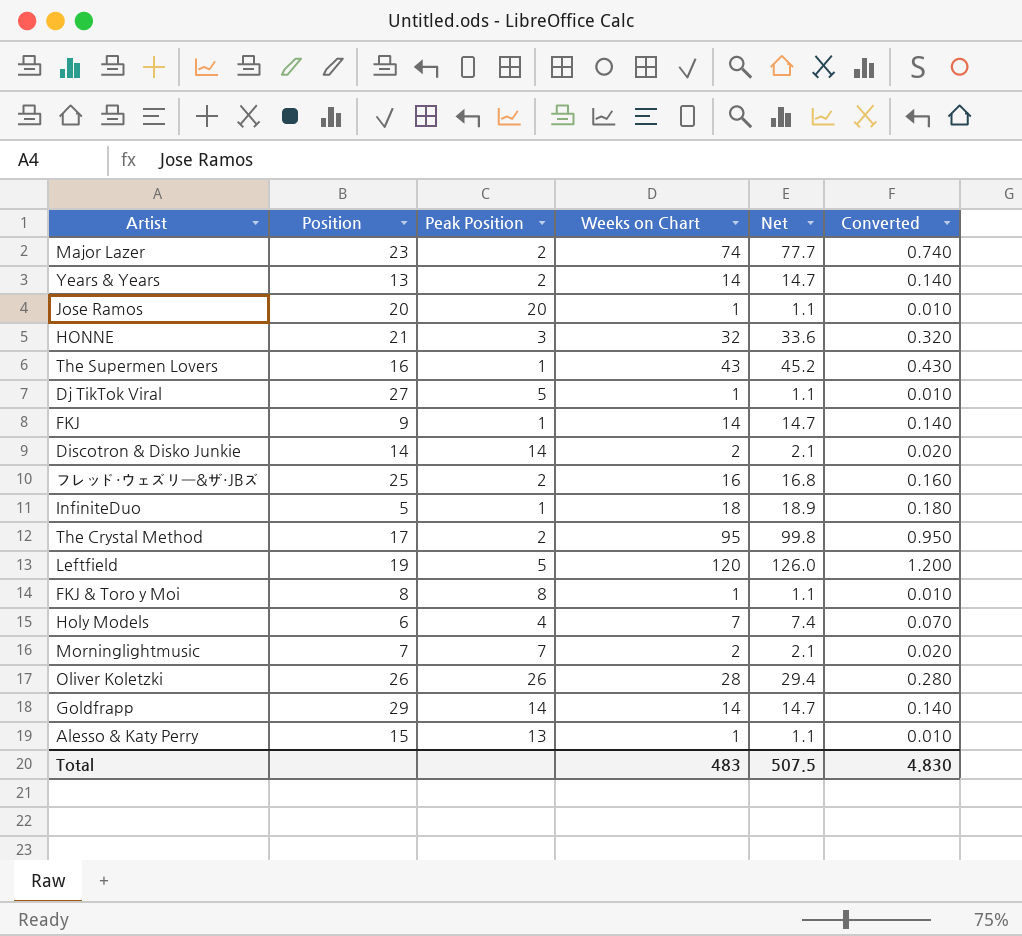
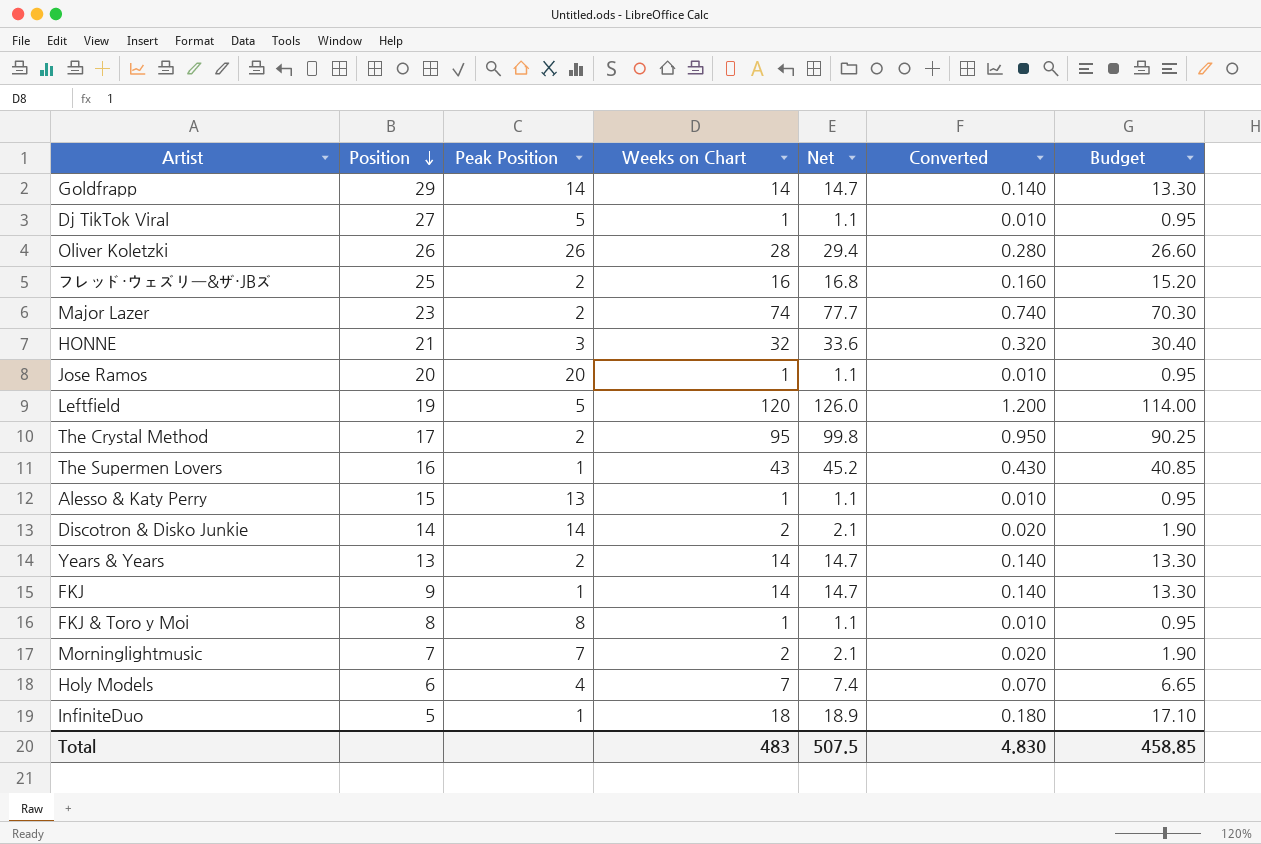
row order: none -> Position descending
column Budget | formula: none -> [Weeks on Chart] * 0.95

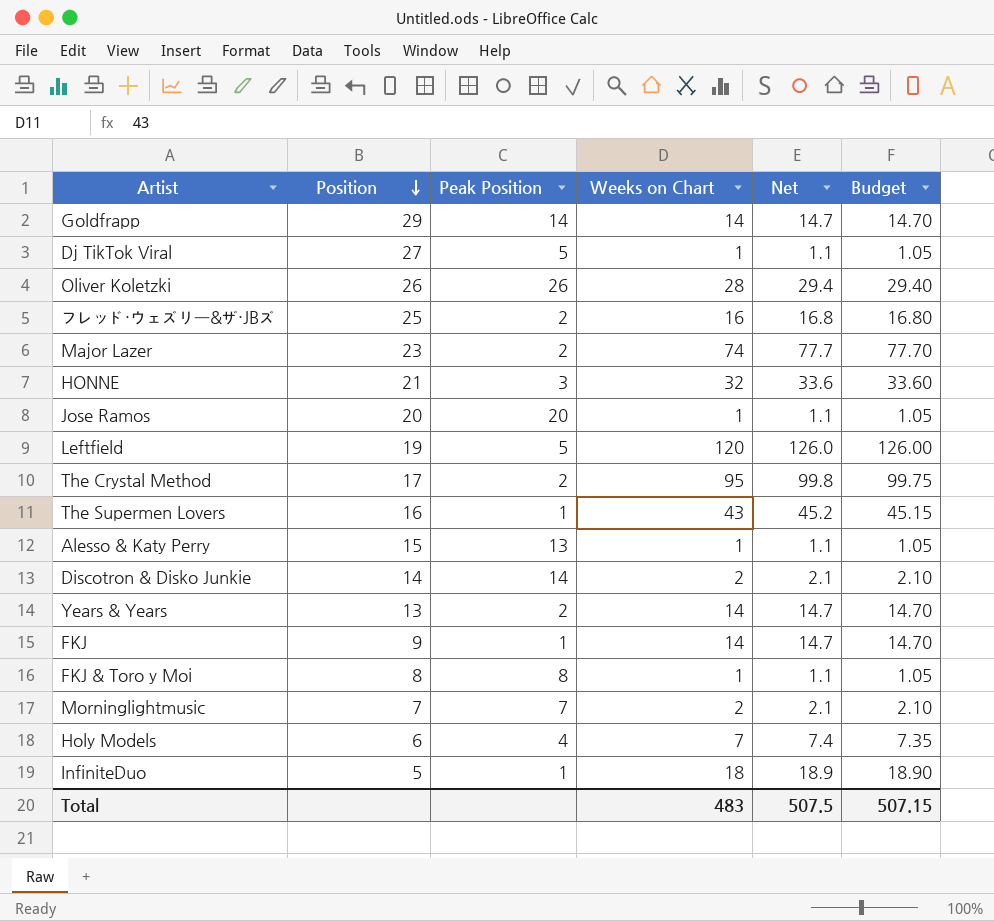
column Converted | formula: [Weeks on Chart] * 0.01 -> none
column Budget | formula: [Weeks on Chart] * 0.95 -> [Weeks on Chart] * 1.05
Total | Budget: 458.85 -> 507.15

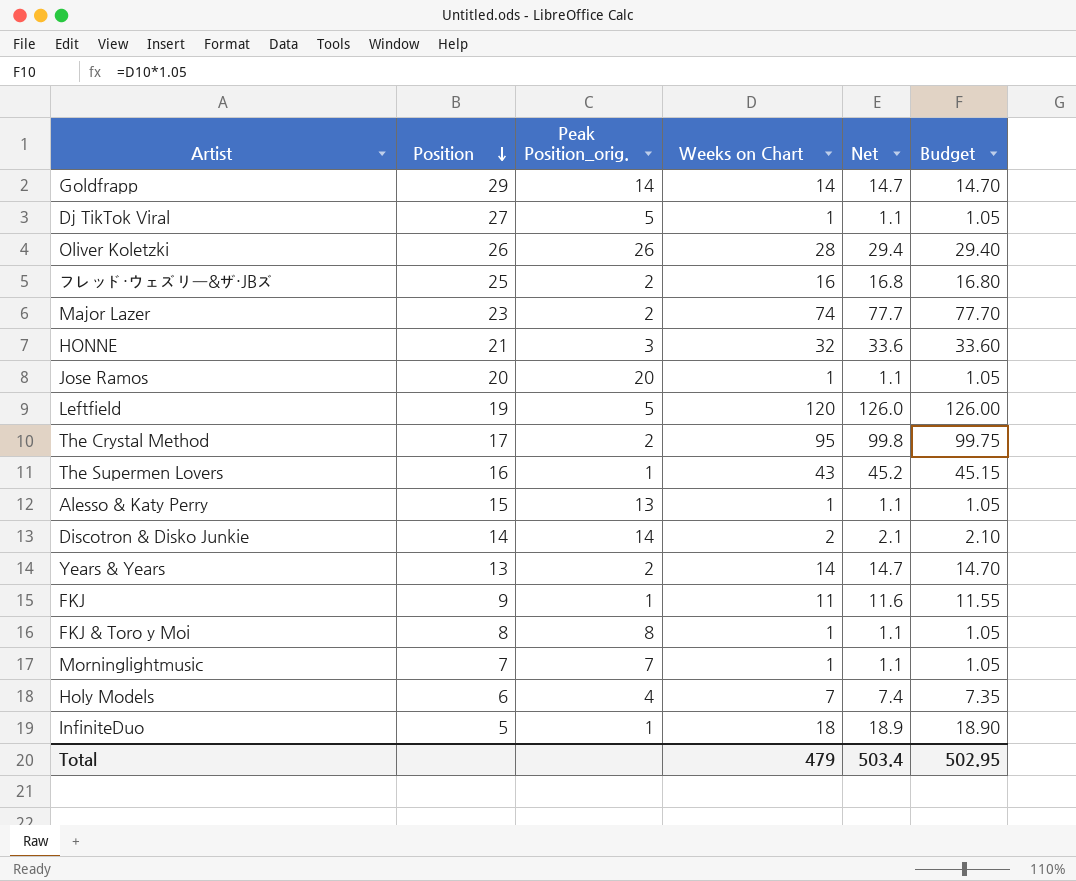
column name: Peak Position -> Peak Position_orig.
FKJ | Weeks on Chart: 14 -> 11
FKJ | Net: 14.7 -> 11.6
FKJ | Budget: 14.70 -> 11.55
Morninglightmusic | Weeks on Chart: 2 -> 1
Morninglightmusic | Net: 2.1 -> 1.1
Morninglightmusic | Budget: 2.10 -> 1.05
Total | Weeks on Chart: 483 -> 479
Total | Net: 507.5 -> 503.4
Total | Budget: 507.15 -> 502.95

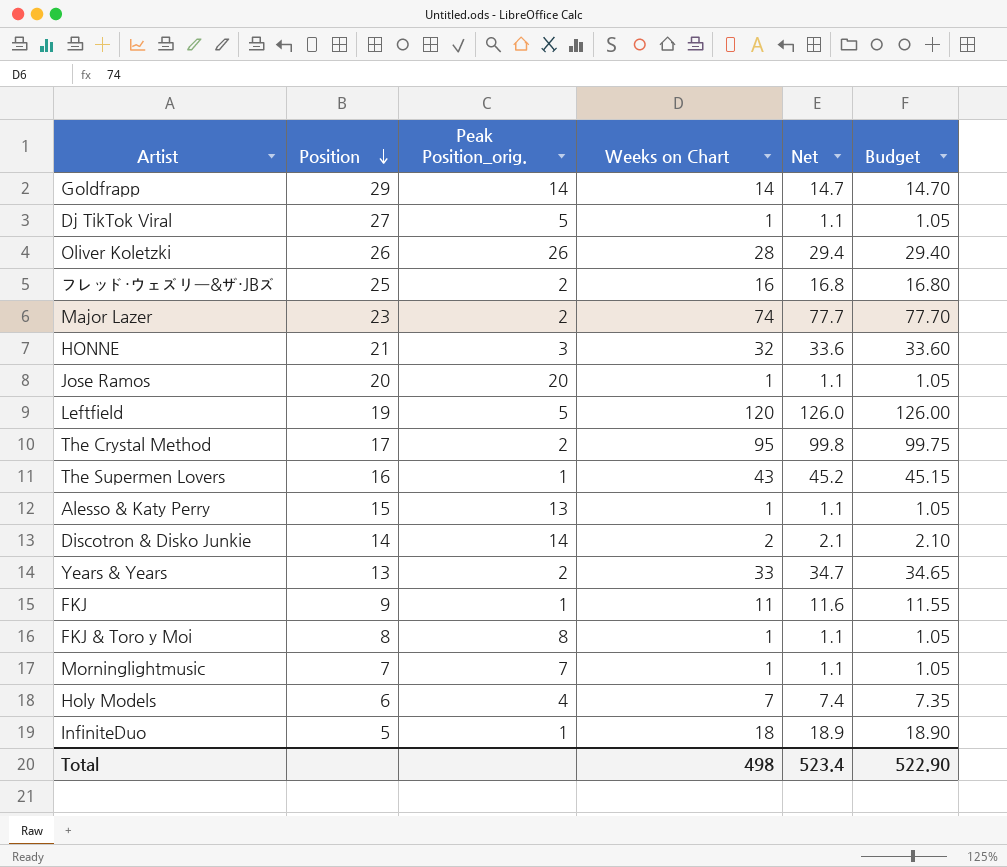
Years & Years | Weeks on Chart: 14 -> 33
Years & Years | Net: 14.7 -> 34.7
Years & Years | Budget: 14.70 -> 34.65
Total | Weeks on Chart: 479 -> 498
Total | Net: 503.4 -> 523.4
Total | Budget: 502.95 -> 522.90

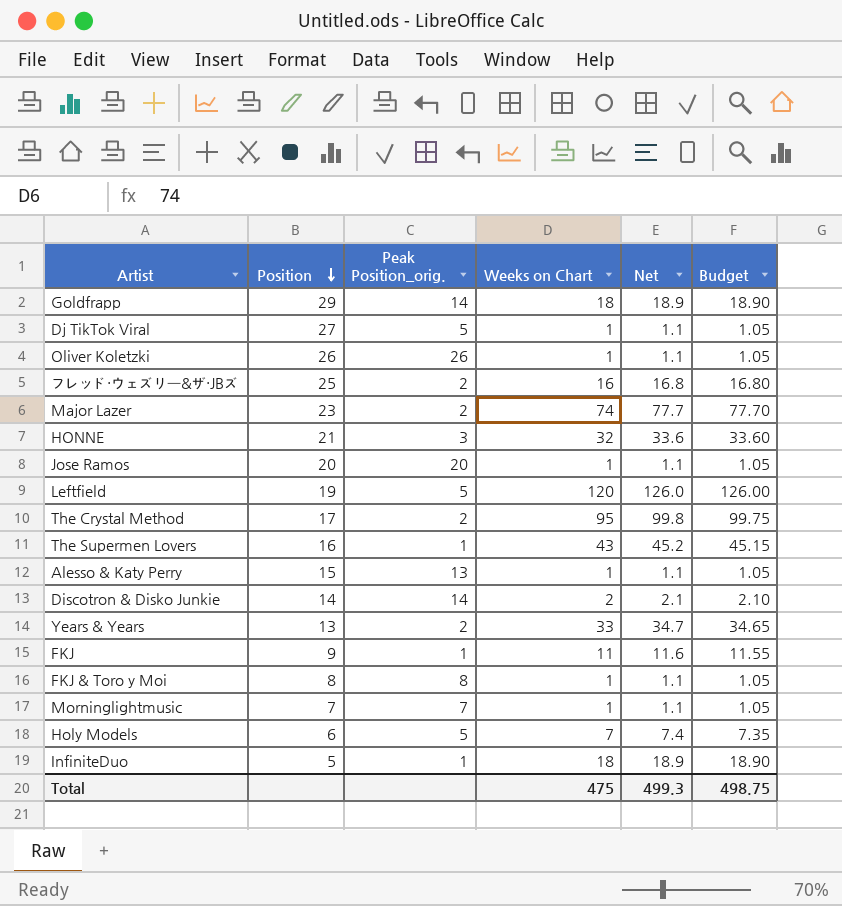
Goldfrapp | Weeks on Chart: 14 -> 18
Goldfrapp | Net: 14.7 -> 18.9
Goldfrapp | Budget: 14.70 -> 18.90
Oliver Koletzki | Weeks on Chart: 28 -> 1
Oliver Koletzki | Net: 29.4 -> 1.1
Oliver Koletzki | Budget: 29.40 -> 1.05
Holy Models | Peak Position_orig.: 4 -> 5
Total | Weeks on Chart: 498 -> 475
Total | Net: 523.4 -> 499.3
Total | Budget: 522.90 -> 498.75

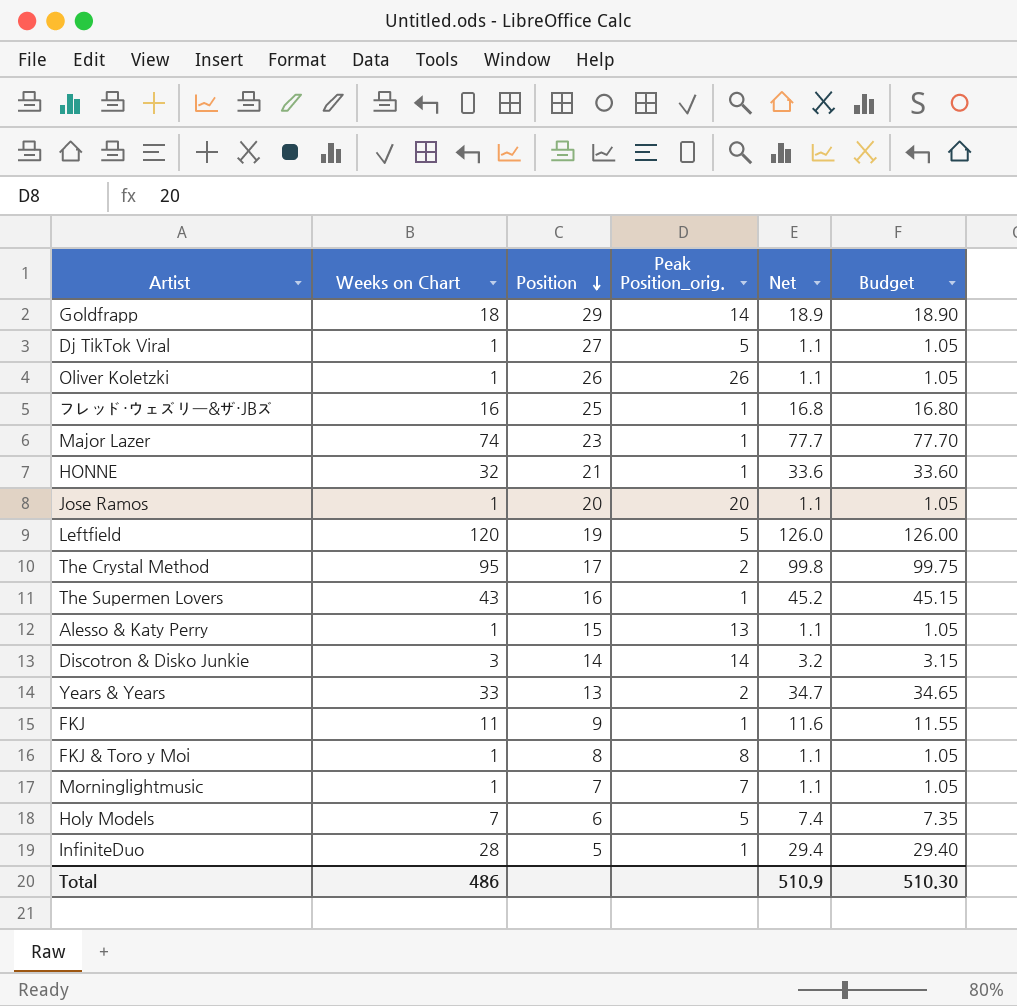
column Weeks on Chart | position: 4 -> 2
フレッド・ウェズリー&ザ・JBズ | Peak Position_orig.: 2 -> 1
Major Lazer | Peak Position_orig.: 2 -> 1
HONNE | Peak Position_orig.: 3 -> 1
Discotron & Disko Junkie | Weeks on Chart: 2 -> 3
Discotron & Disko Junkie | Net: 2.1 -> 3.2
Discotron & Disko Junkie | Budget: 2.10 -> 3.15
InfiniteDuo | Weeks on Chart: 18 -> 28
InfiniteDuo | Net: 18.9 -> 29.4
InfiniteDuo | Budget: 18.90 -> 29.40
Total | Weeks on Chart: 475 -> 486
Total | Net: 499.3 -> 510.9
Total | Budget: 498.75 -> 510.30

